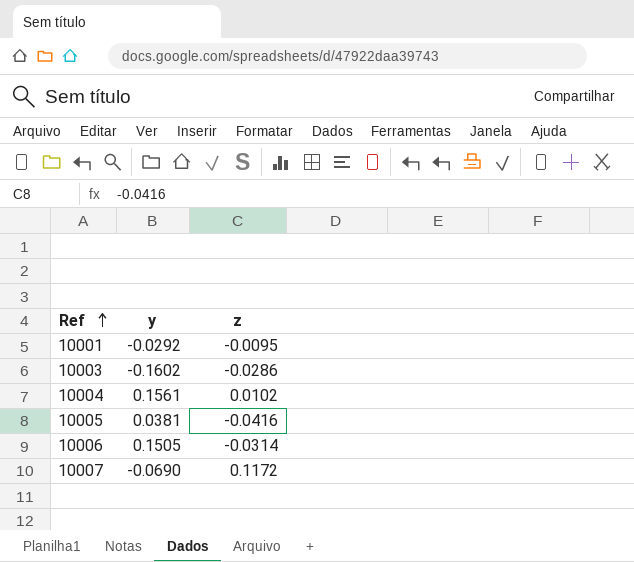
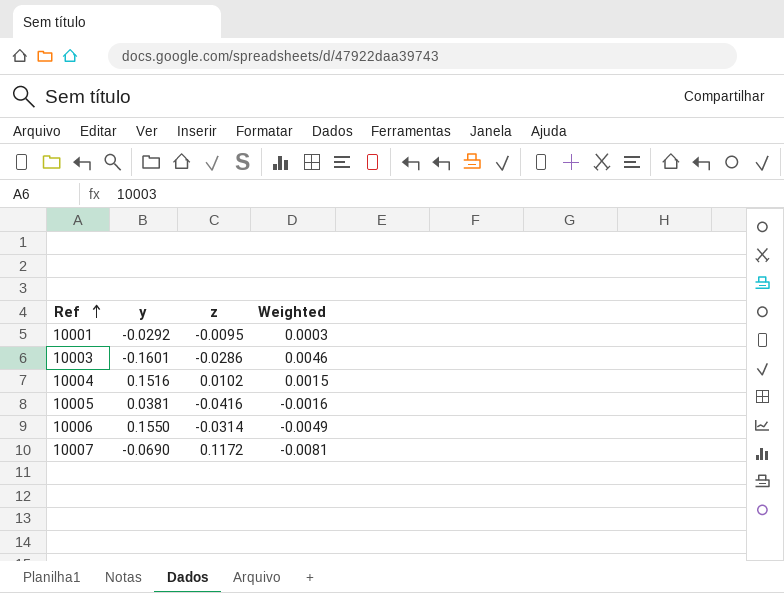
column Weighted | formula: none -> [y] * [z]
10003 | y: -0.1602 -> -0.1601
10004 | y: 0.1561 -> 0.1516
10006 | y: 0.1505 -> 0.1550

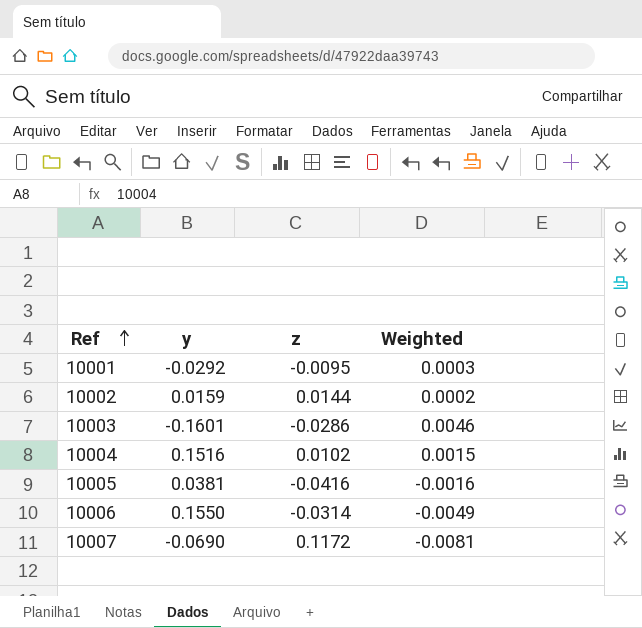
row 10002: none -> 0.0159 | 0.0144 | 0.0002

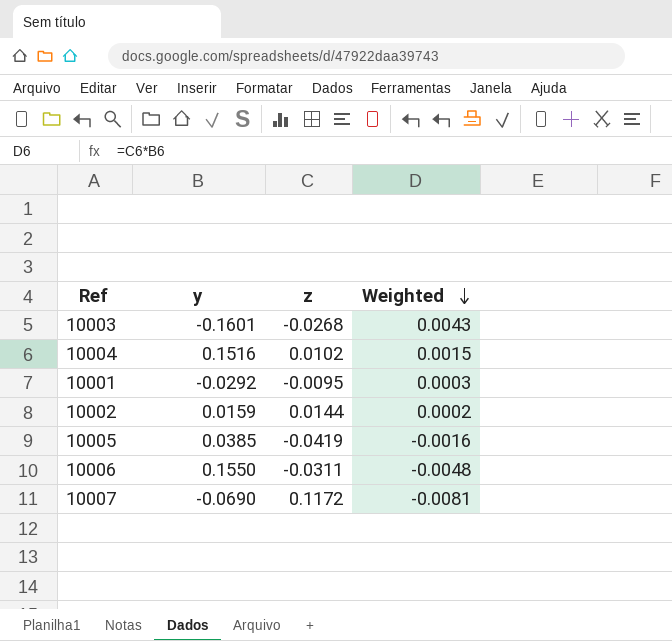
row order: Ref ascending -> Weighted descending
10003 | z: -0.0286 -> -0.0268
10003 | Weighted: 0.0046 -> 0.0043
10005 | y: 0.0381 -> 0.0385
10005 | z: -0.0416 -> -0.0419
10006 | z: -0.0314 -> -0.0311
10006 | Weighted: -0.0049 -> -0.0048

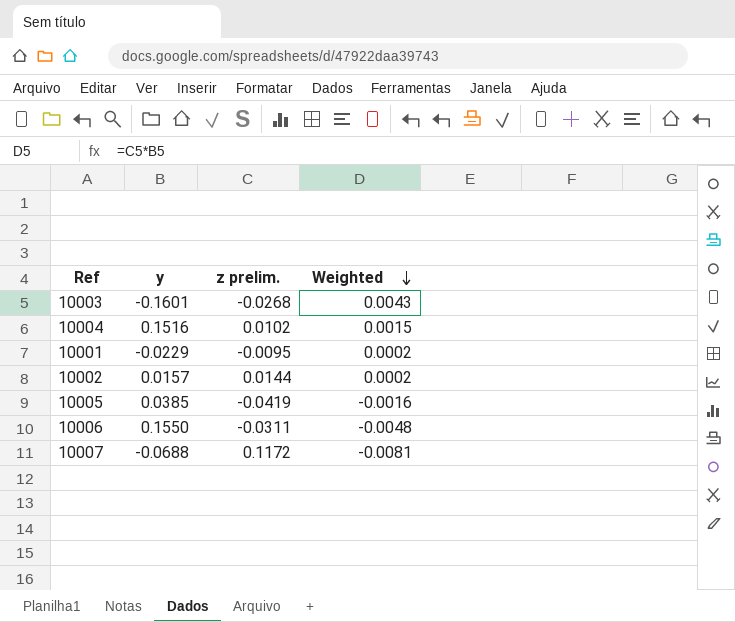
column name: z -> z prelim.
10001 | y: -0.0292 -> -0.0229
10001 | Weighted: 0.0003 -> 0.0002
10002 | y: 0.0159 -> 0.0157
10007 | y: -0.0690 -> -0.0688

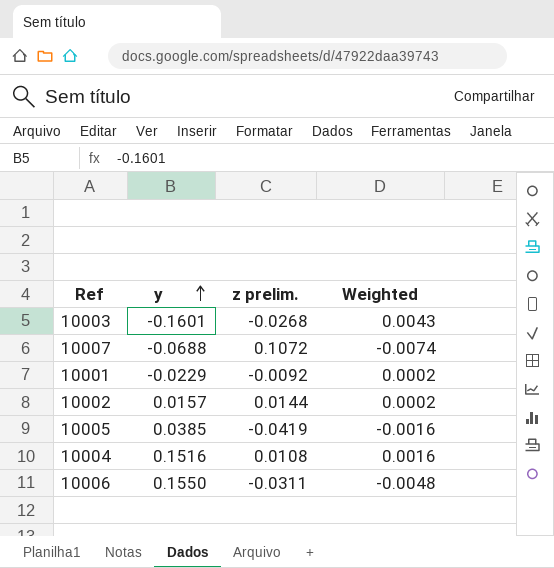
row order: Weighted descending -> y ascending
10007 | z prelim.: 0.1172 -> 0.1072
10007 | Weighted: -0.0081 -> -0.0074
10001 | z prelim.: -0.0095 -> -0.0092
10004 | z prelim.: 0.0102 -> 0.0108
10004 | Weighted: 0.0015 -> 0.0016

